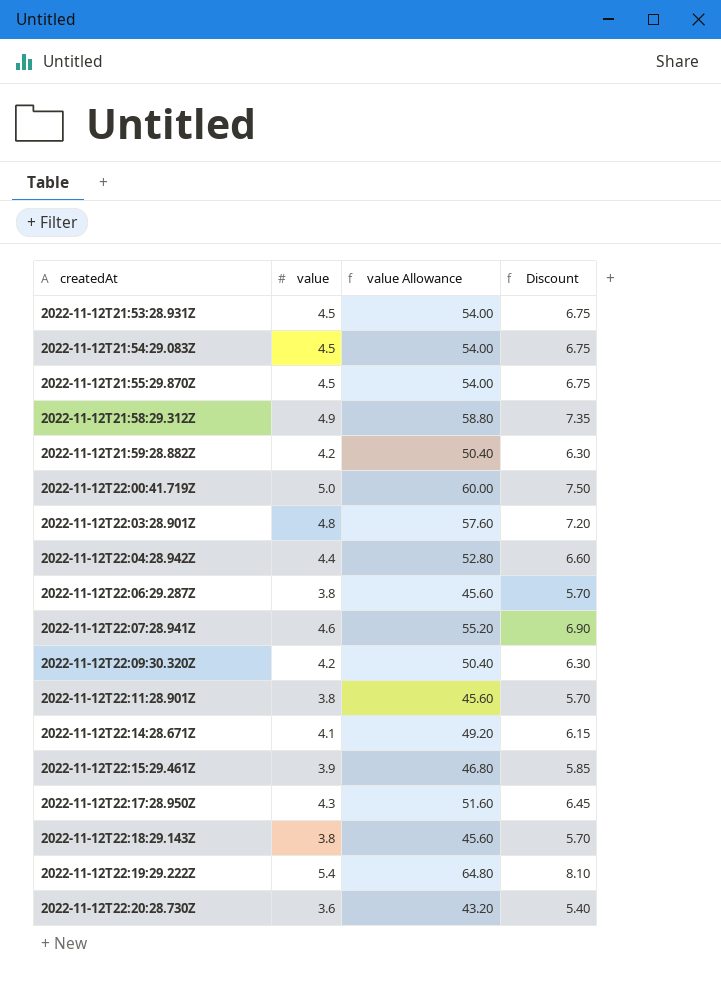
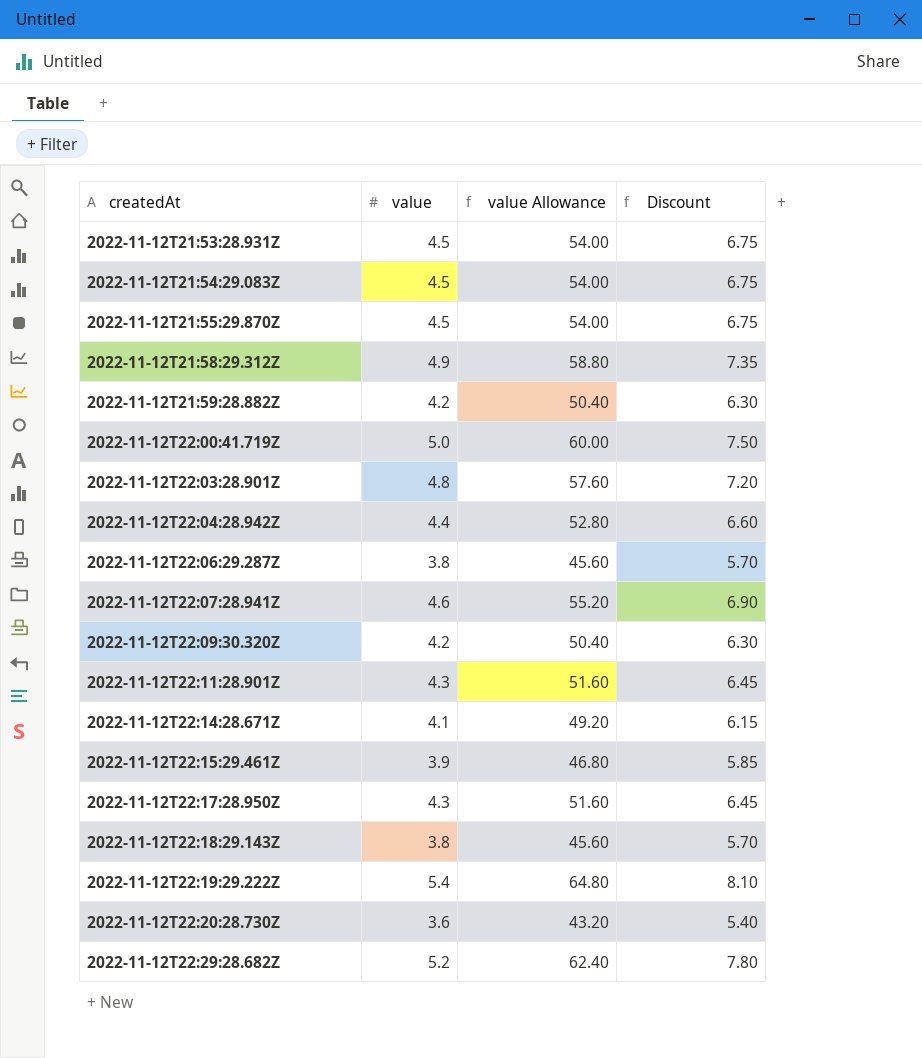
2022-11-12T22:11:28.901Z | value: 3.8 -> 4.3
2022-11-12T22:11:28.901Z | value Allowance: 45.60 -> 51.60
2022-11-12T22:11:28.901Z | Discount: 5.70 -> 6.45
row 2022-11-12T22:29:28.682Z: none -> 5.2 | 62.40 | 7.80

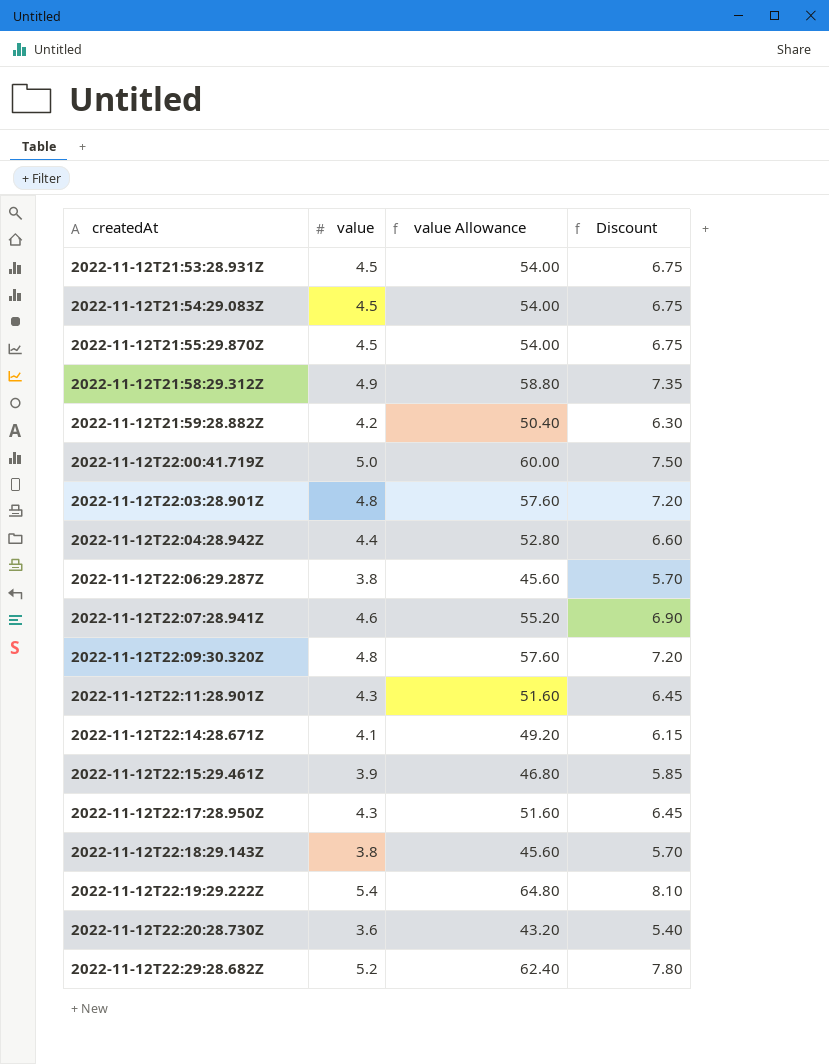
2022-11-12T22:09:30.320Z | value: 4.2 -> 4.8
2022-11-12T22:09:30.320Z | value Allowance: 50.40 -> 57.60
2022-11-12T22:09:30.320Z | Discount: 6.30 -> 7.20

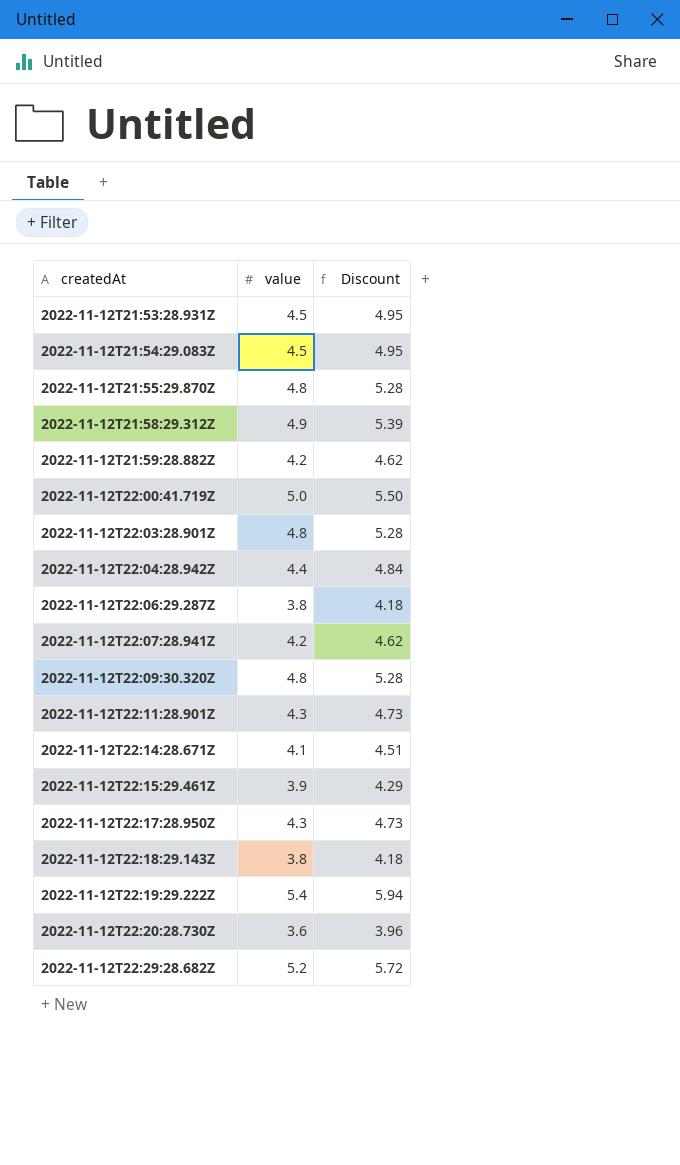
column value Allowance | formula: [value] * 12 -> none
column Discount | formula: [value] * 1.5 -> [value] * 1.1
2022-11-12T21:55:29.870Z | value: 4.5 -> 4.8
2022-11-12T22:07:28.941Z | value: 4.6 -> 4.2

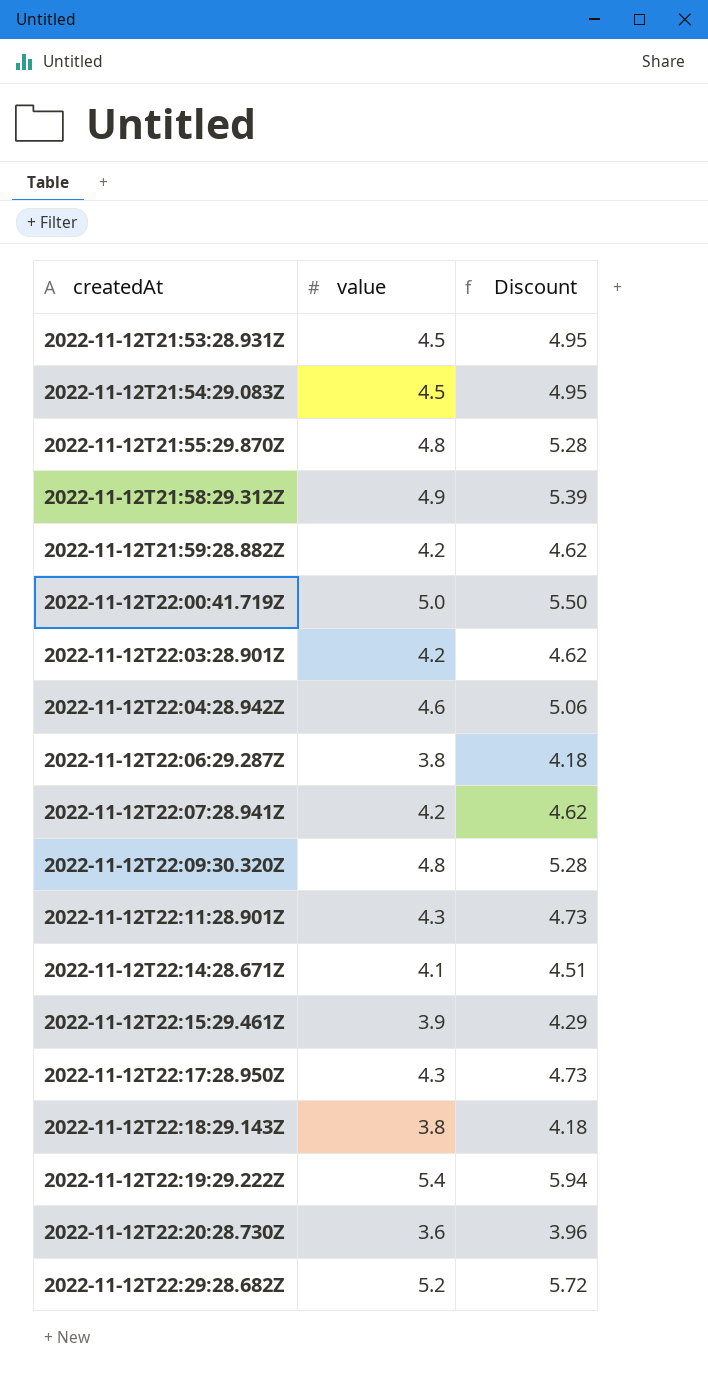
2022-11-12T22:03:28.901Z | value: 4.8 -> 4.2
2022-11-12T22:03:28.901Z | Discount: 5.28 -> 4.62
2022-11-12T22:04:28.942Z | value: 4.4 -> 4.6
2022-11-12T22:04:28.942Z | Discount: 4.84 -> 5.06

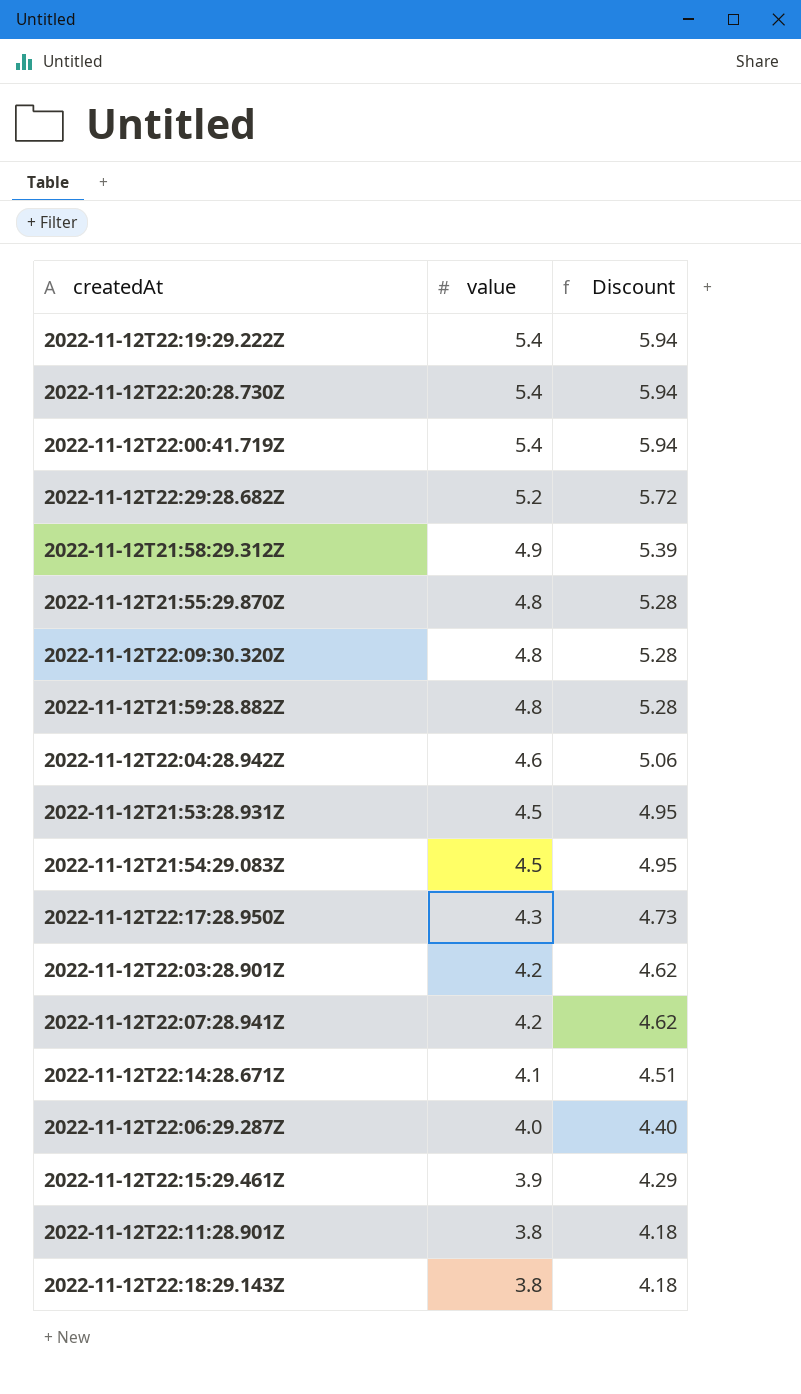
row order: createdAt ascending -> value descending
2022-11-12T22:20:28.730Z | value: 3.6 -> 5.4
2022-11-12T22:20:28.730Z | Discount: 3.96 -> 5.94
2022-11-12T22:00:41.719Z | value: 5.0 -> 5.4
2022-11-12T22:00:41.719Z | Discount: 5.50 -> 5.94
2022-11-12T21:59:28.882Z | value: 4.2 -> 4.8
2022-11-12T21:59:28.882Z | Discount: 4.62 -> 5.28
2022-11-12T22:06:29.287Z | value: 3.8 -> 4.0
2022-11-12T22:06:29.287Z | Discount: 4.18 -> 4.40
2022-11-12T22:11:28.901Z | value: 4.3 -> 3.8
2022-11-12T22:11:28.901Z | Discount: 4.73 -> 4.18

